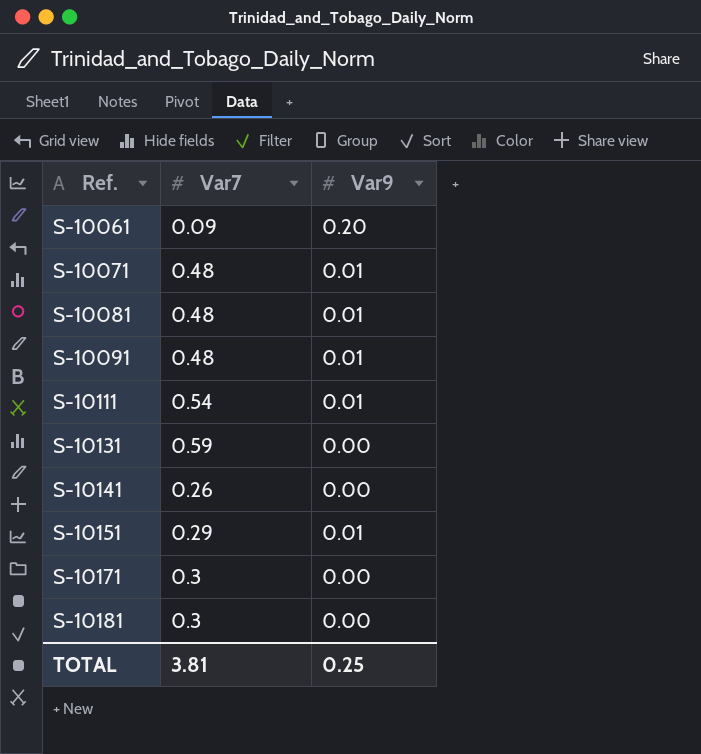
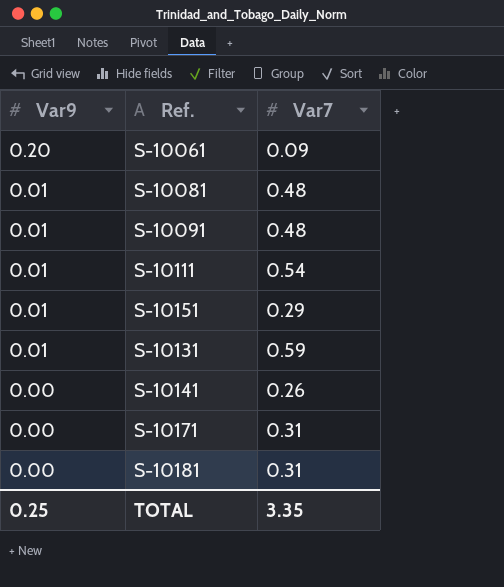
row order: Ref. ascending -> Var9 descending
column Var9 | position: 3 -> 1
row S-10071: 0.48 | 0.01 -> none
S-10131 | Var9: 0.00 -> 0.01
S-10171 | Var7: 0.3 -> 0.31
S-10181 | Var7: 0.3 -> 0.31
TOTAL | Var7: 3.81 -> 3.35

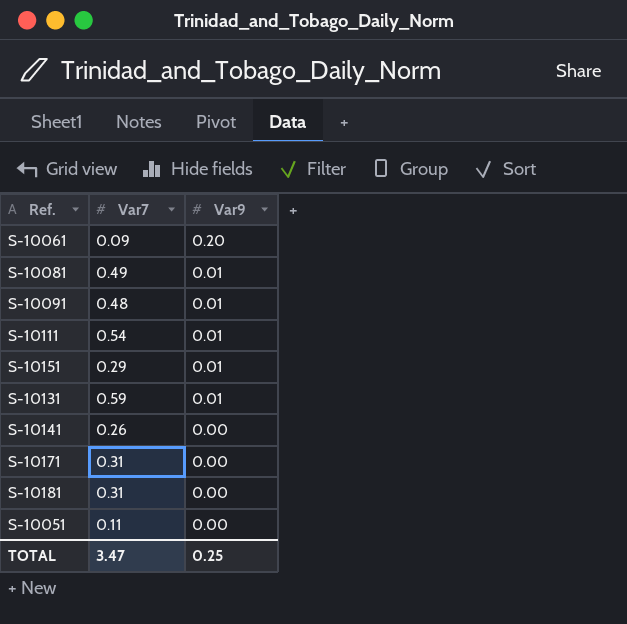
column Var9 | position: 1 -> 3
S-10081 | Var7: 0.48 -> 0.49
row S-10051: none -> 0.11 | 0.00
TOTAL | Var7: 3.35 -> 3.47

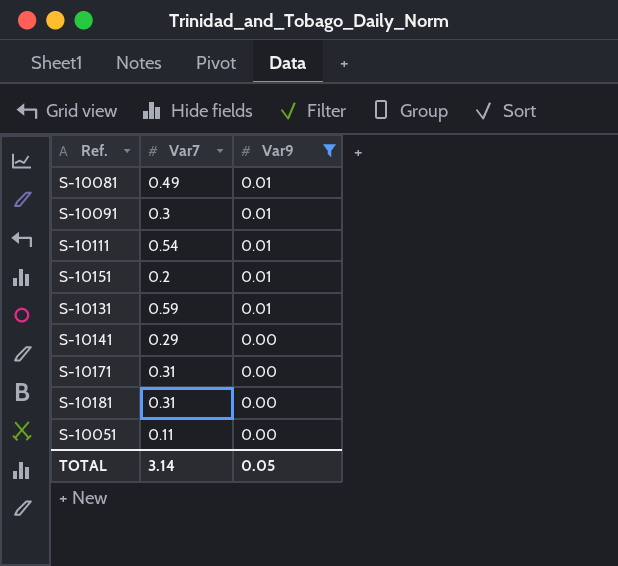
filter: none -> Var9 != 0.20
S-10091 | Var7: 0.48 -> 0.3
S-10151 | Var7: 0.29 -> 0.2
S-10141 | Var7: 0.26 -> 0.29
TOTAL | Var7: 3.47 -> 3.14
TOTAL | Var9: 0.25 -> 0.05

